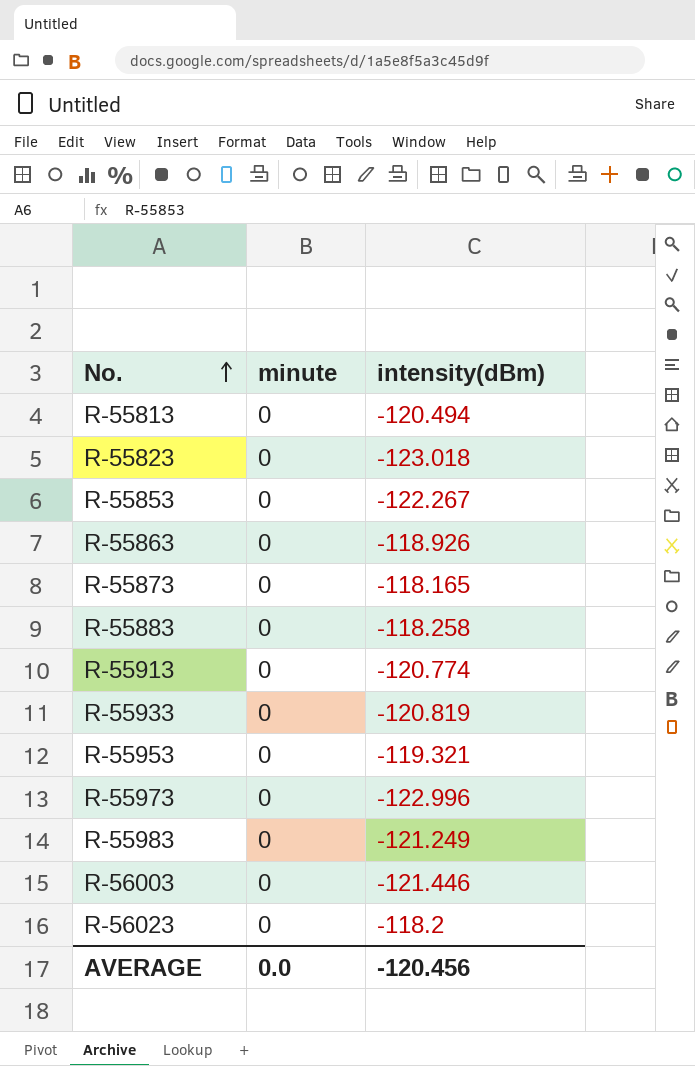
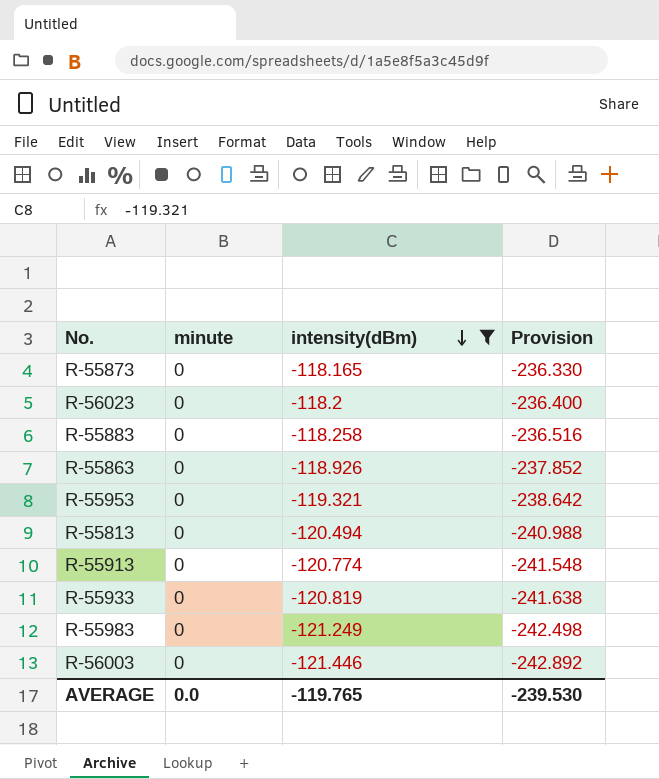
filter: none -> intensity(dBm) >= -121.446
row order: No. ascending -> intensity(dBm) descending
column Provision | formula: none -> [intensity(dBm)] * 2
AVERAGE | intensity(dBm): -120.456 -> -119.765

